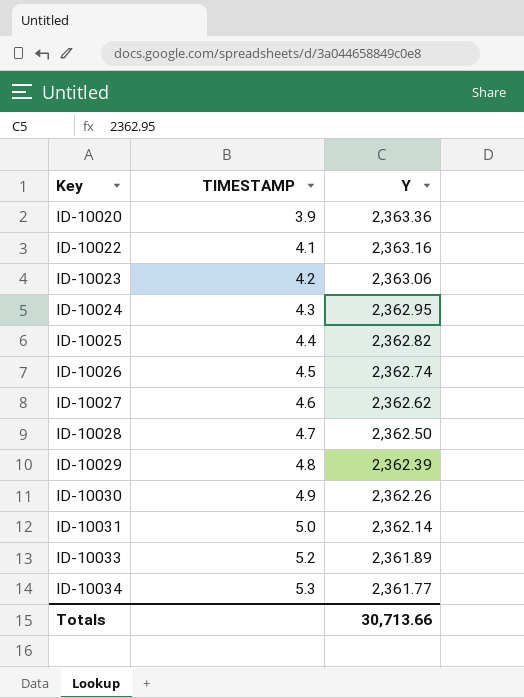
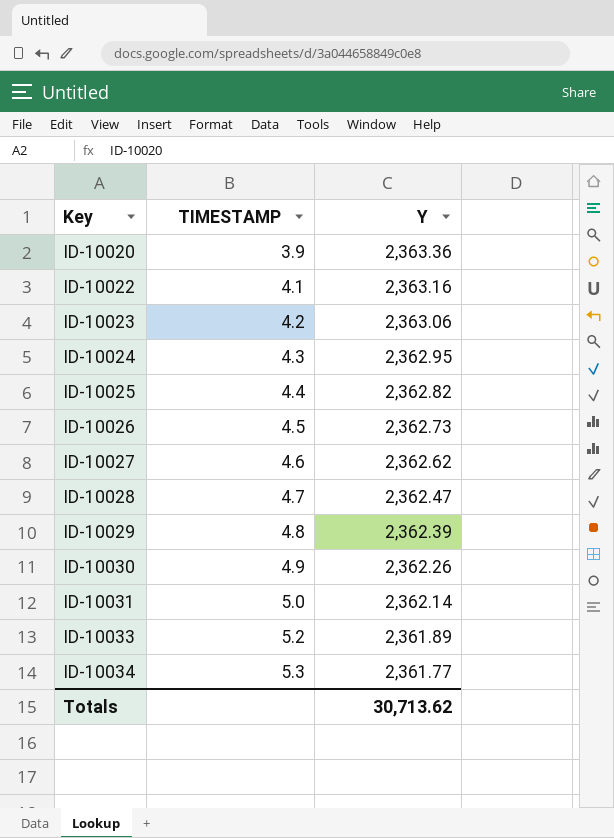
ID-10026 | Y: 2,362.74 -> 2,362.73
ID-10028 | Y: 2,362.50 -> 2,362.47
Totals | Y: 30,713.66 -> 30,713.62

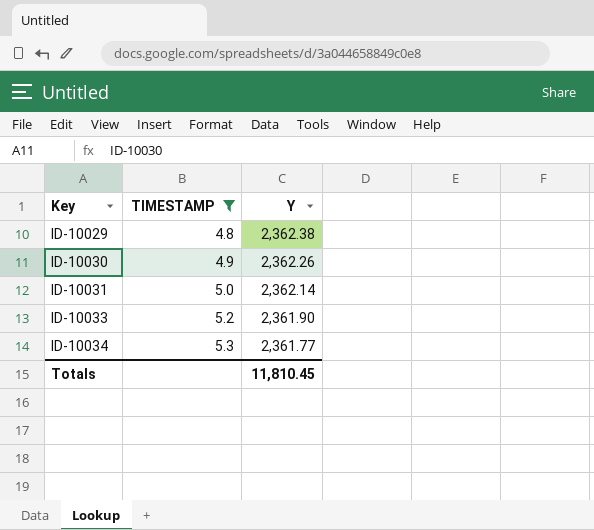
filter: none -> TIMESTAMP >= 4.8
ID-10029 | Y: 2,362.39 -> 2,362.38
ID-10033 | Y: 2,361.89 -> 2,361.90
Totals | Y: 30,713.62 -> 11,810.45

